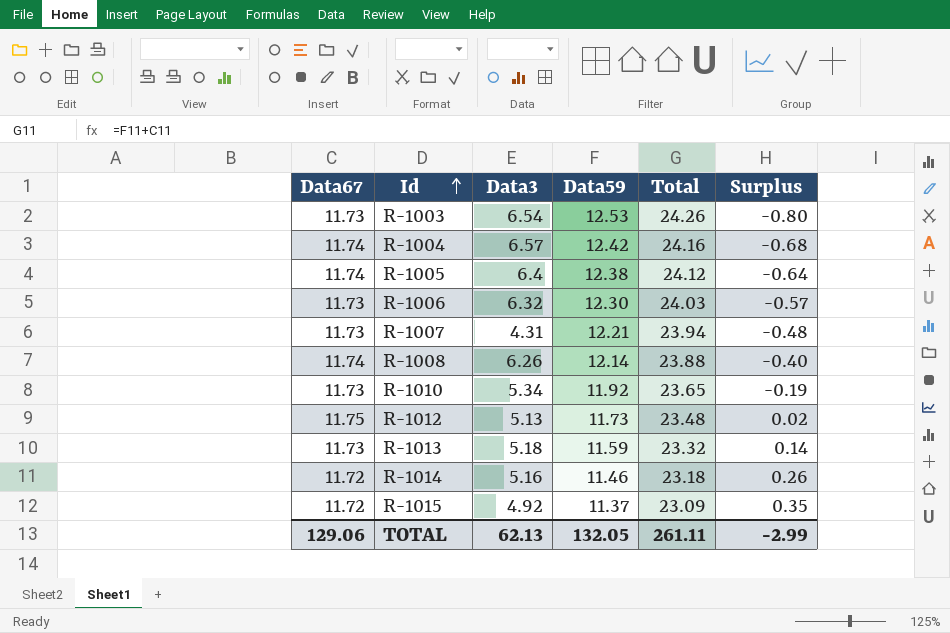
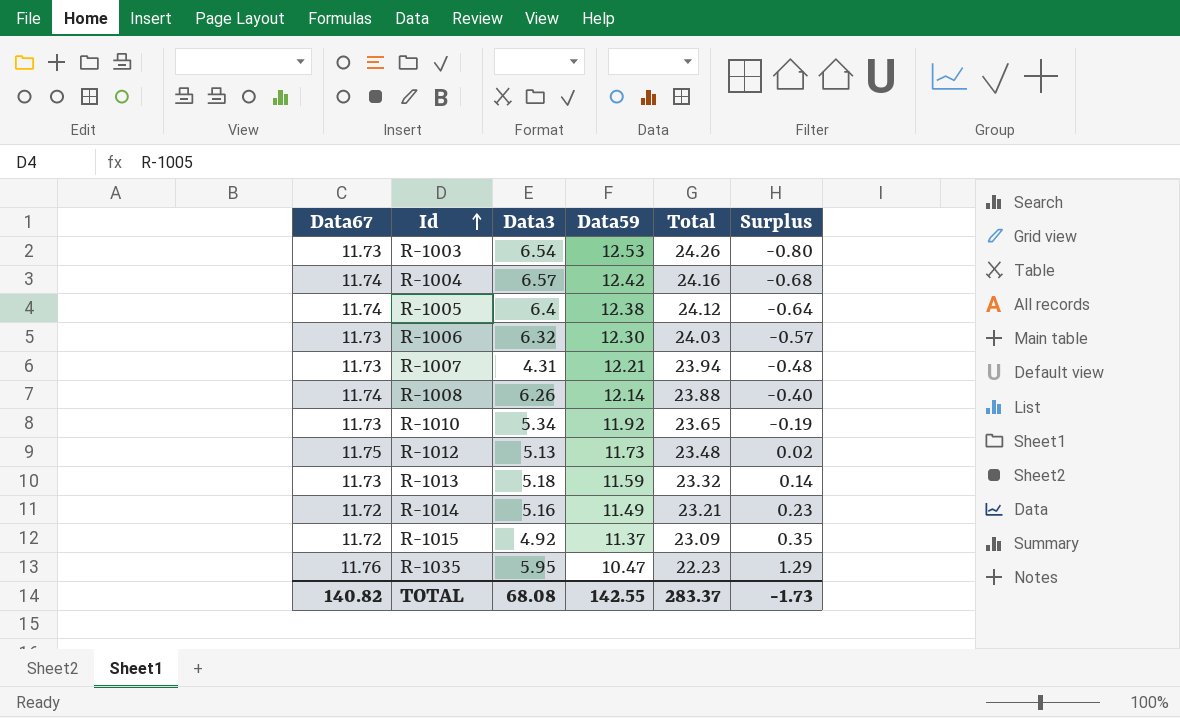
R-1014 | Data59: 11.46 -> 11.49
R-1014 | Total: 23.18 -> 23.21
R-1014 | Surplus: 0.26 -> 0.23
row R-1035: none -> 11.76 | 5.95 | 10.47 | 22.23 | 1.29
TOTAL | Data67: 129.06 -> 140.82
TOTAL | Data3: 62.13 -> 68.08
TOTAL | Data59: 132.05 -> 142.55
TOTAL | Total: 261.11 -> 283.37
TOTAL | Surplus: -2.99 -> -1.73

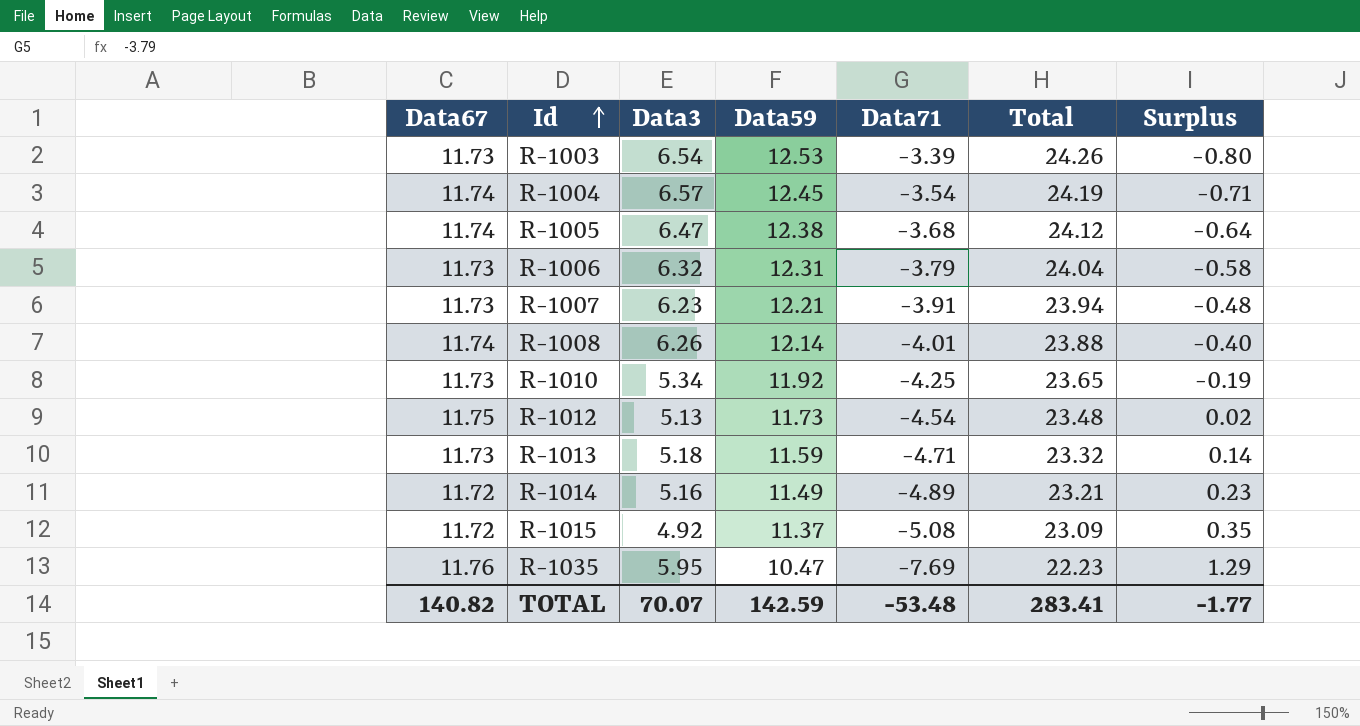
column Data71 | position: none -> 5
R-1004 | Data59: 12.42 -> 12.45
R-1004 | Total: 24.16 -> 24.19
R-1004 | Surplus: -0.68 -> -0.71
R-1005 | Data3: 6.4 -> 6.47
R-1006 | Data59: 12.30 -> 12.31
R-1006 | Total: 24.03 -> 24.04
R-1006 | Surplus: -0.57 -> -0.58
R-1007 | Data3: 4.31 -> 6.23
TOTAL | Data3: 68.08 -> 70.07
TOTAL | Data59: 142.55 -> 142.59
TOTAL | Total: 283.37 -> 283.41
TOTAL | Surplus: -1.73 -> -1.77

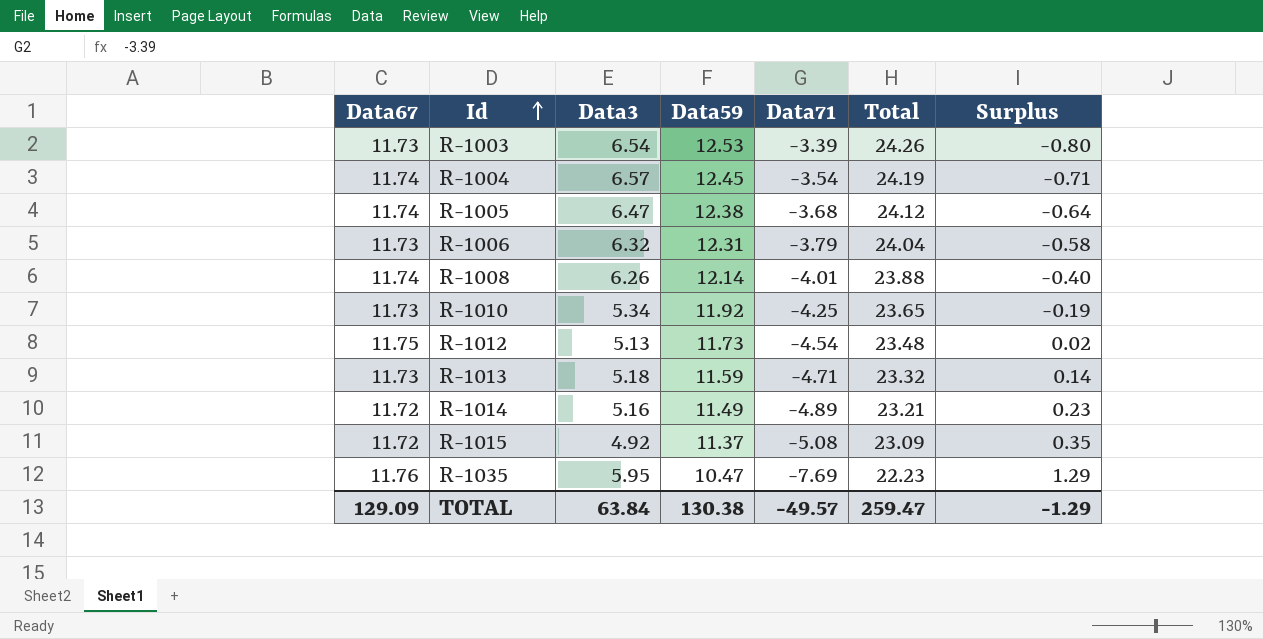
row R-1007: 11.73 | 6.23 | 12.21 | -3.91 | 23.94 | -0.48 -> none
TOTAL | Data67: 140.82 -> 129.09
TOTAL | Data3: 70.07 -> 63.84
TOTAL | Data59: 142.59 -> 130.38
TOTAL | Data71: -53.48 -> -49.57
TOTAL | Total: 283.41 -> 259.47
TOTAL | Surplus: -1.77 -> -1.29

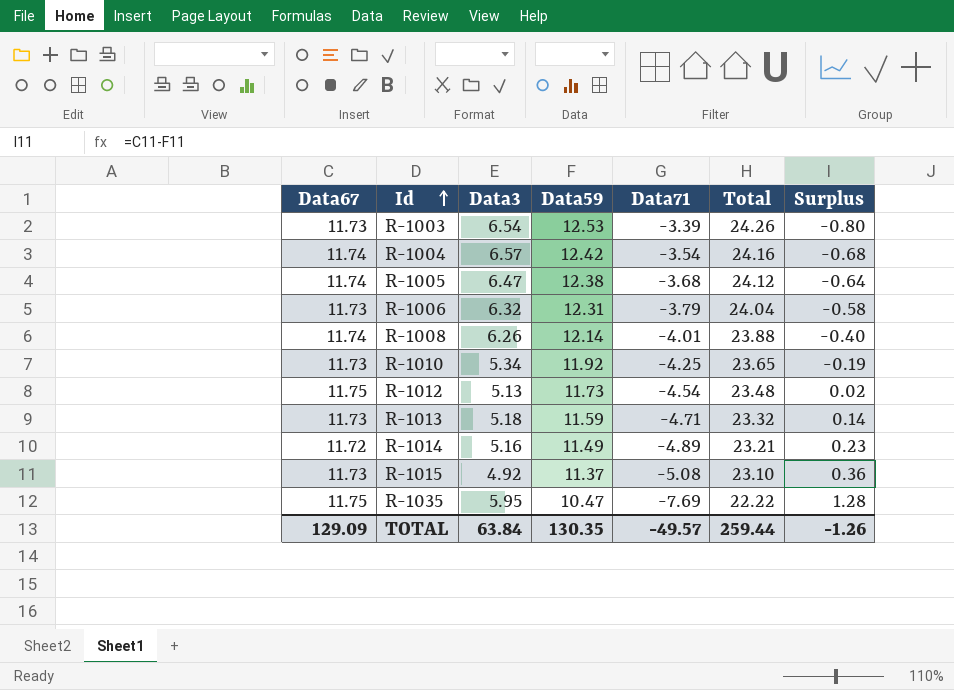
R-1004 | Data59: 12.45 -> 12.42
R-1004 | Total: 24.19 -> 24.16
R-1004 | Surplus: -0.71 -> -0.68
R-1015 | Data67: 11.72 -> 11.73
R-1015 | Total: 23.09 -> 23.10
R-1015 | Surplus: 0.35 -> 0.36
R-1035 | Data67: 11.76 -> 11.75
R-1035 | Total: 22.23 -> 22.22
R-1035 | Surplus: 1.29 -> 1.28
TOTAL | Data59: 130.38 -> 130.35
TOTAL | Total: 259.47 -> 259.44
TOTAL | Surplus: -1.29 -> -1.26

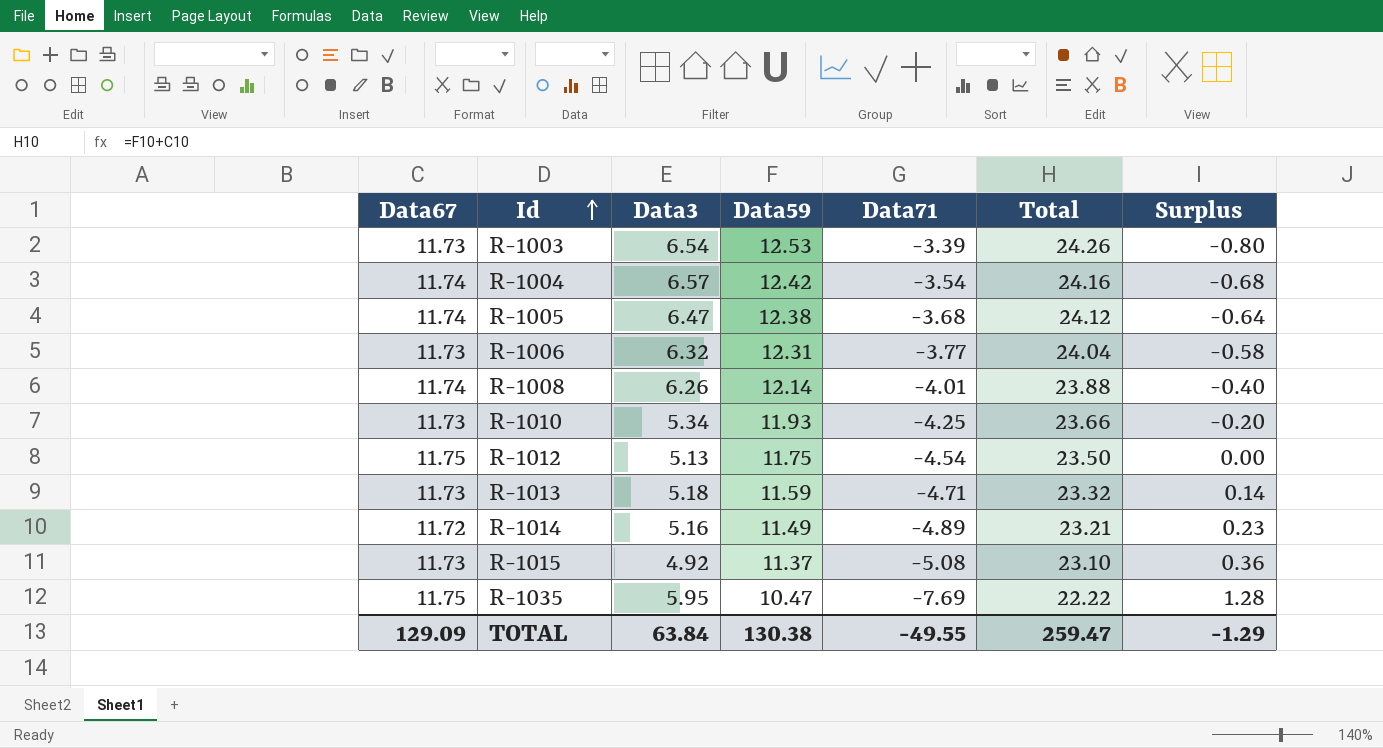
R-1006 | Data71: -3.79 -> -3.77
R-1010 | Data59: 11.92 -> 11.93
R-1010 | Total: 23.65 -> 23.66
R-1010 | Surplus: -0.19 -> -0.20
R-1012 | Data59: 11.73 -> 11.75
R-1012 | Total: 23.48 -> 23.50
R-1012 | Surplus: 0.02 -> 0.00
TOTAL | Data59: 130.35 -> 130.38
TOTAL | Data71: -49.57 -> -49.55
TOTAL | Total: 259.44 -> 259.47
TOTAL | Surplus: -1.26 -> -1.29

